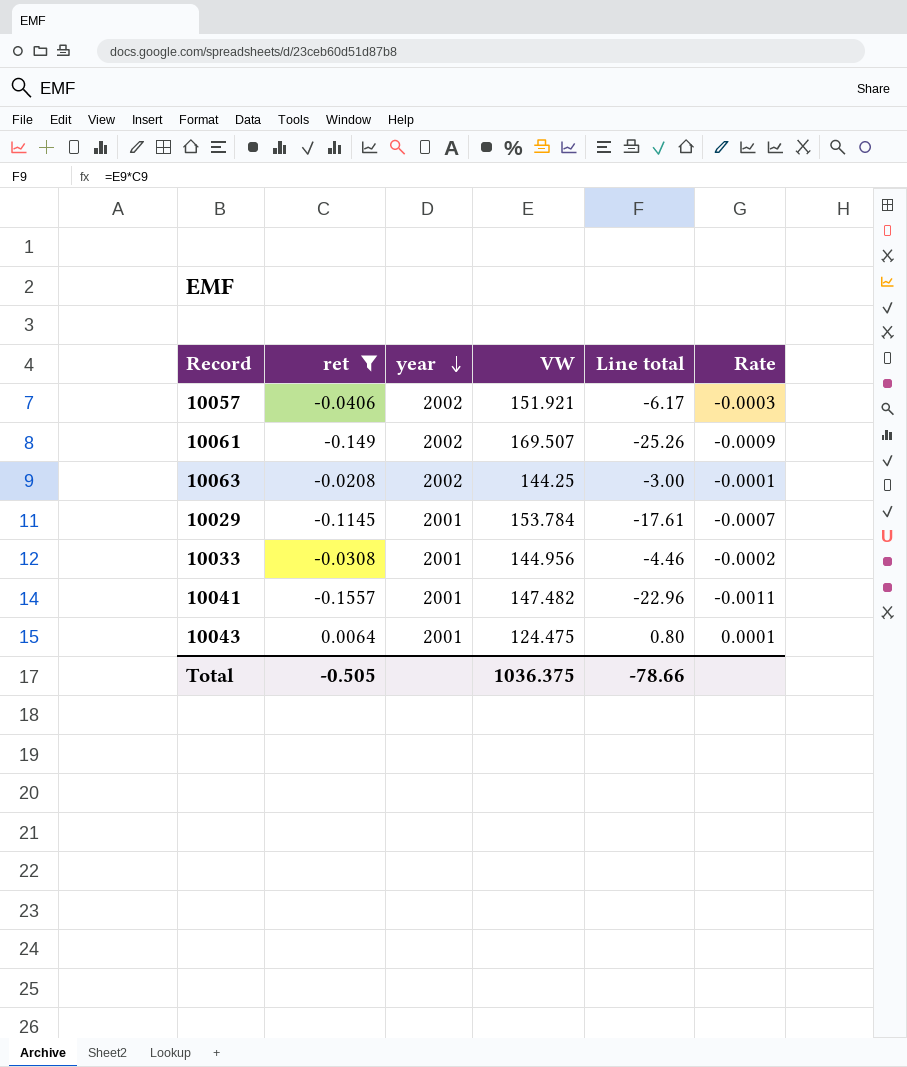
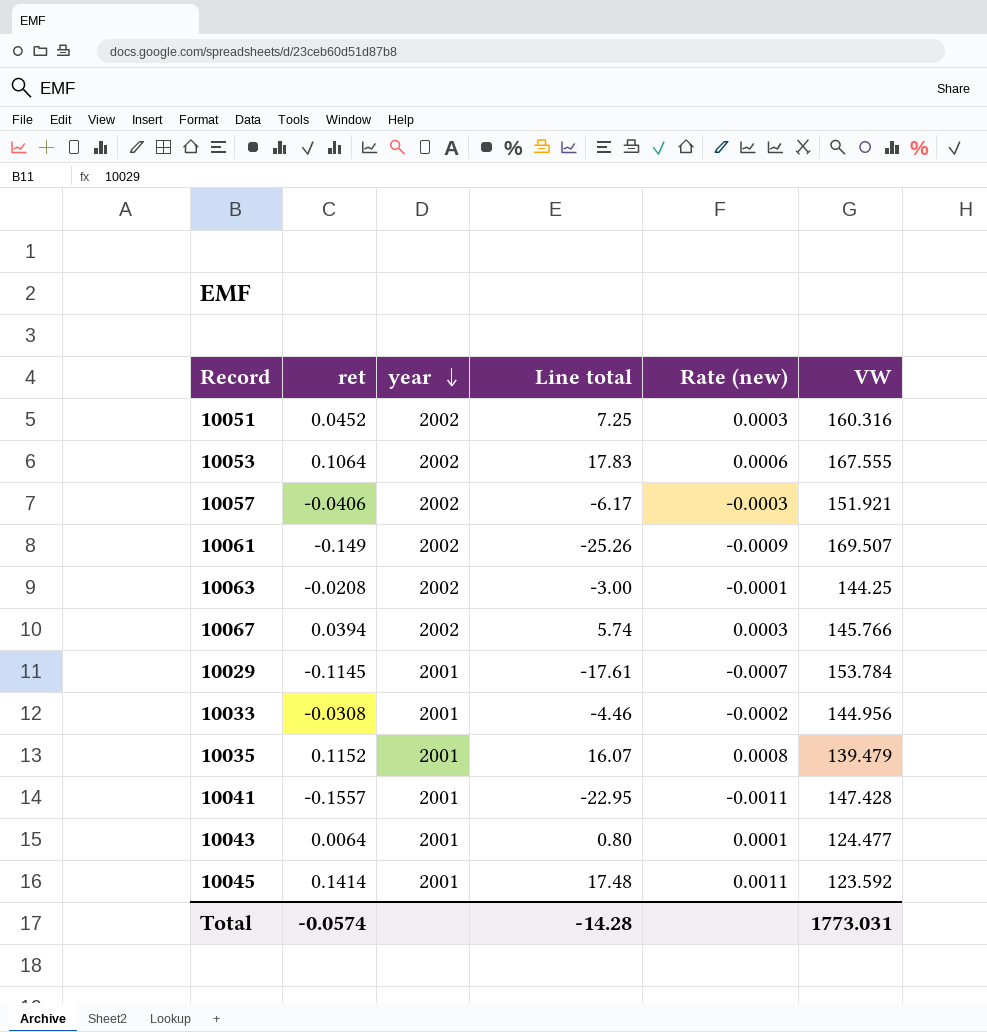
filter: ret <= 0.0064 -> none
column name: Rate -> Rate (new)
column VW | position: 4 -> 6
10041 | Line total: -22.96 -> -22.95
10041 | VW: 147.482 -> 147.428
10043 | VW: 124.475 -> 124.477
Total | ret: -0.505 -> -0.0574
Total | Line total: -78.66 -> -14.28
Total | VW: 1036.375 -> 1773.031

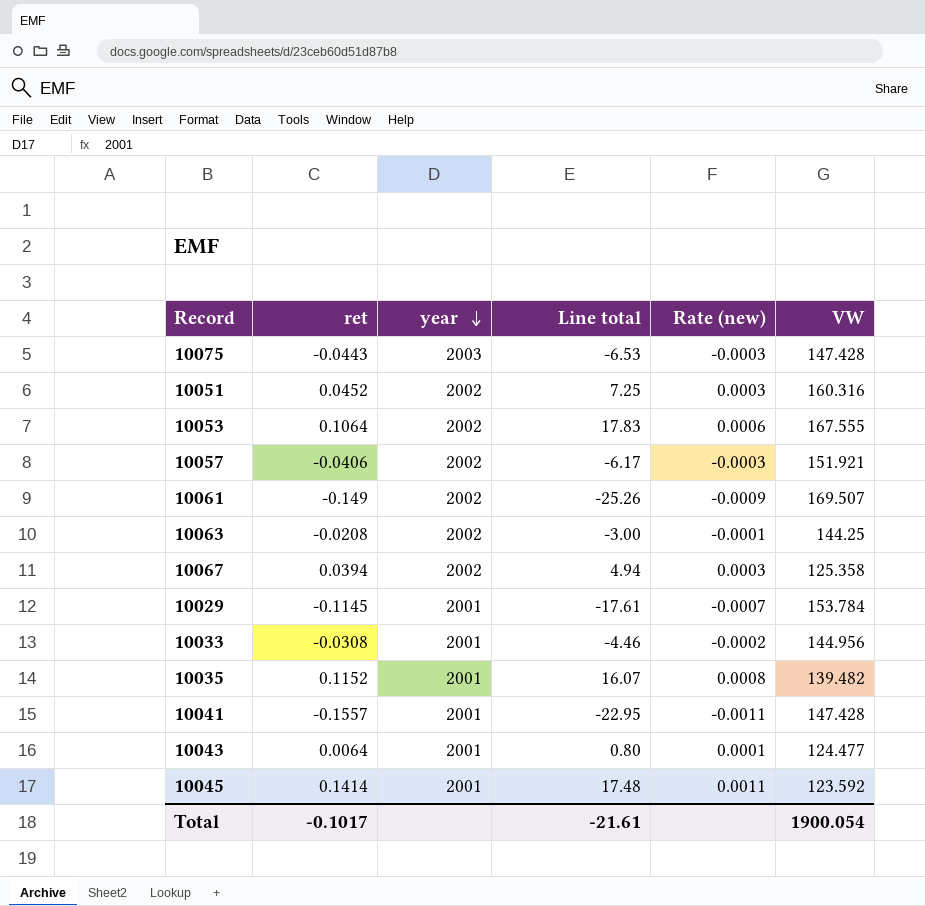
row 10075: none -> -0.0443 | 2003 | -6.53 | -0.0003 | 147.428
10067 | Line total: 5.74 -> 4.94
10067 | VW: 145.766 -> 125.358
10035 | VW: 139.479 -> 139.482
Total | ret: -0.0574 -> -0.1017
Total | Line total: -14.28 -> -21.61
Total | VW: 1773.031 -> 1900.054

